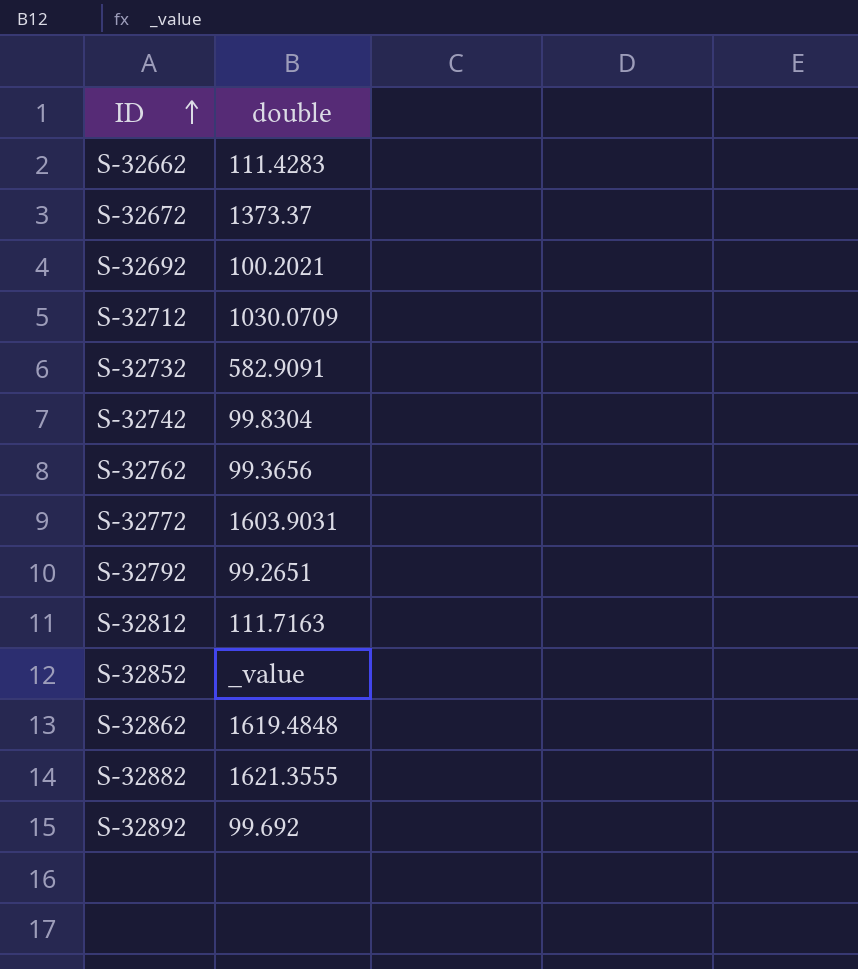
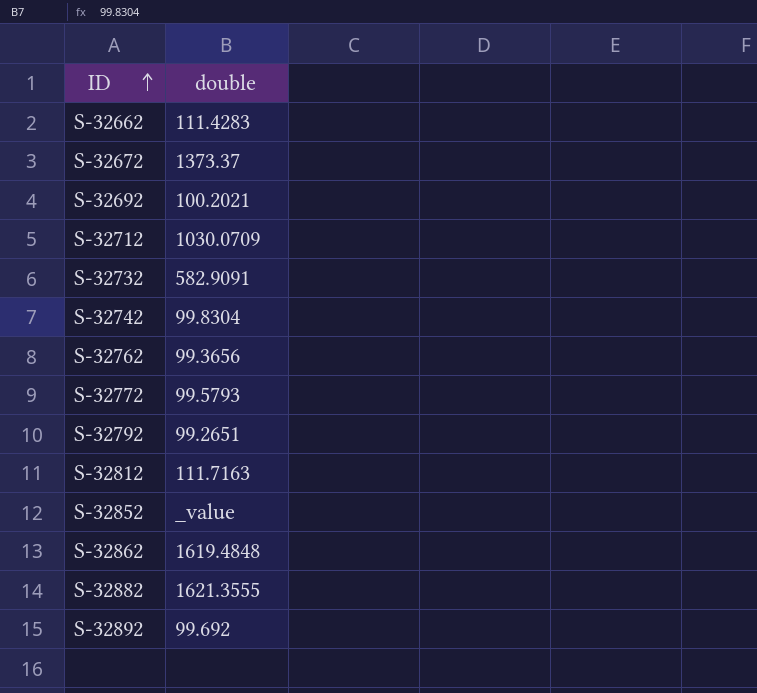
S-32772 | double: 1603.9031 -> 99.5793

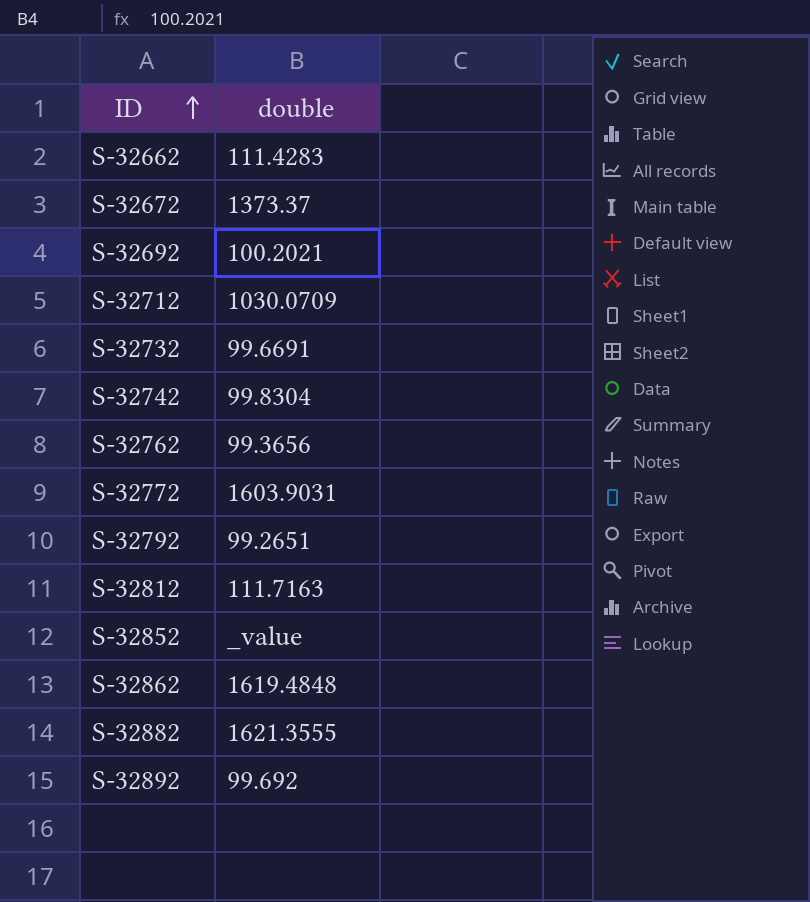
S-32732 | double: 582.9091 -> 99.6691
S-32772 | double: 99.5793 -> 1603.9031

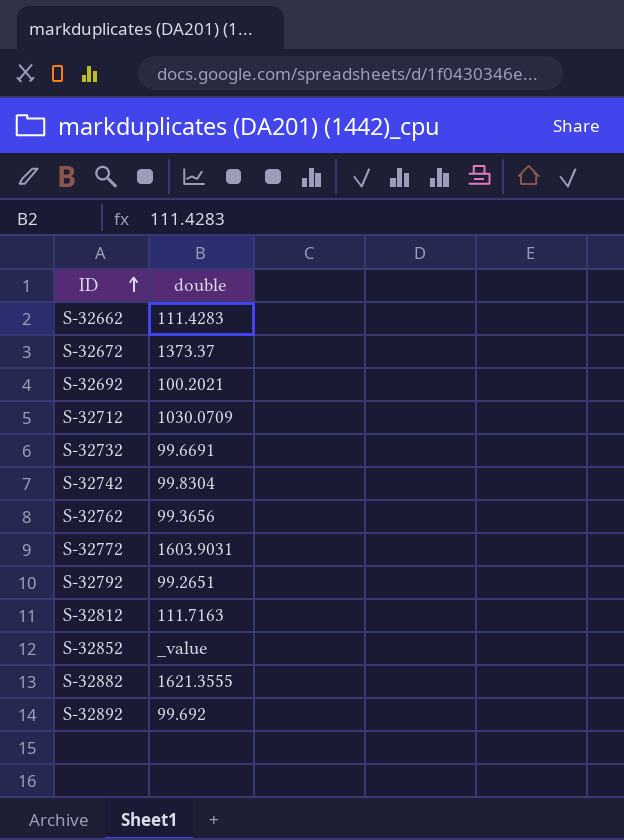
row S-32862: 1619.4848 -> none

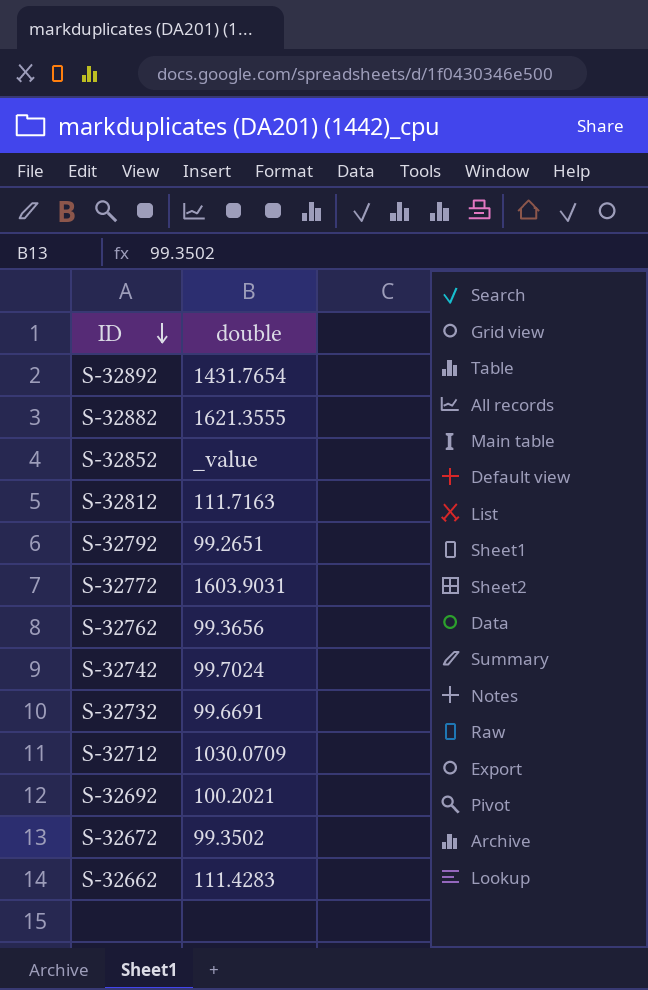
row order: ID ascending -> ID descending
S-32892 | double: 99.692 -> 1431.7654
S-32742 | double: 99.8304 -> 99.7024
S-32672 | double: 1373.37 -> 99.3502

